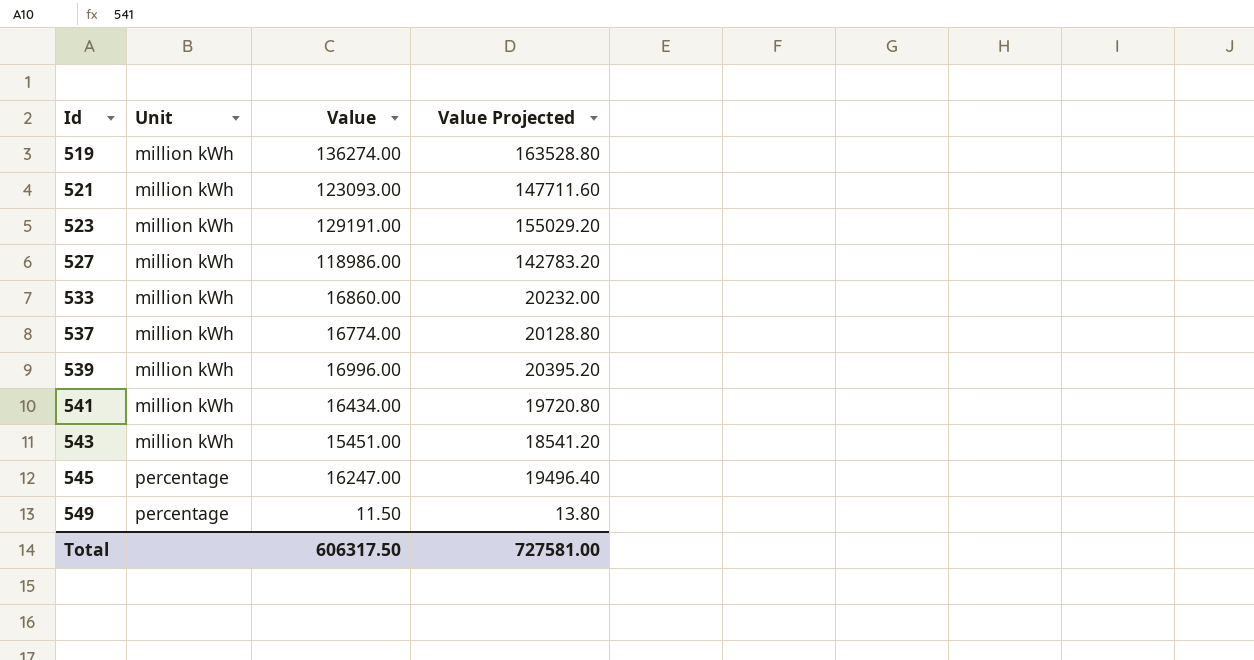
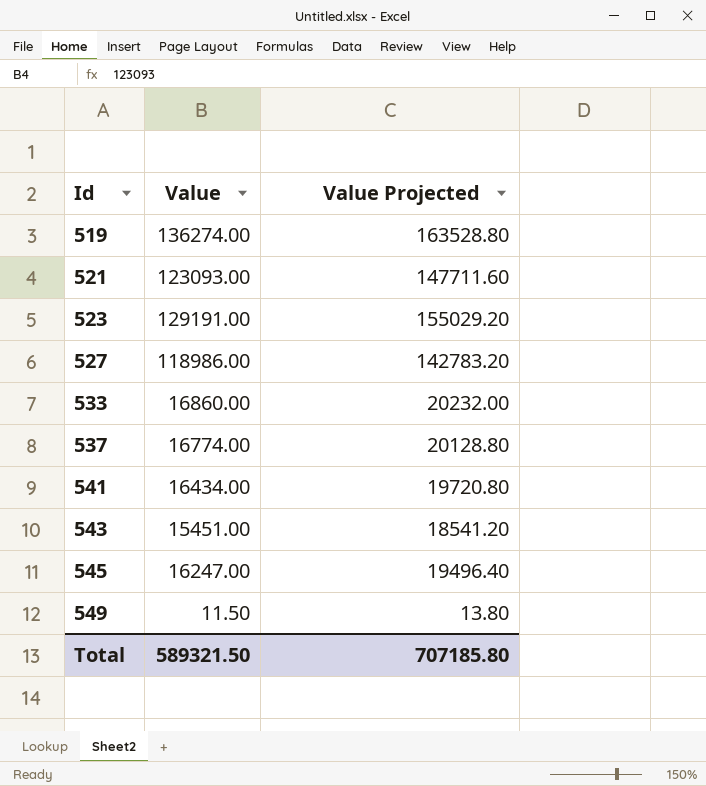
column Unit | position: 2 -> none
row 539: million kWh | 16996.00 | 20395.20 -> none
Total | Value: 606317.50 -> 589321.50
Total | Value Projected: 727581.00 -> 707185.80

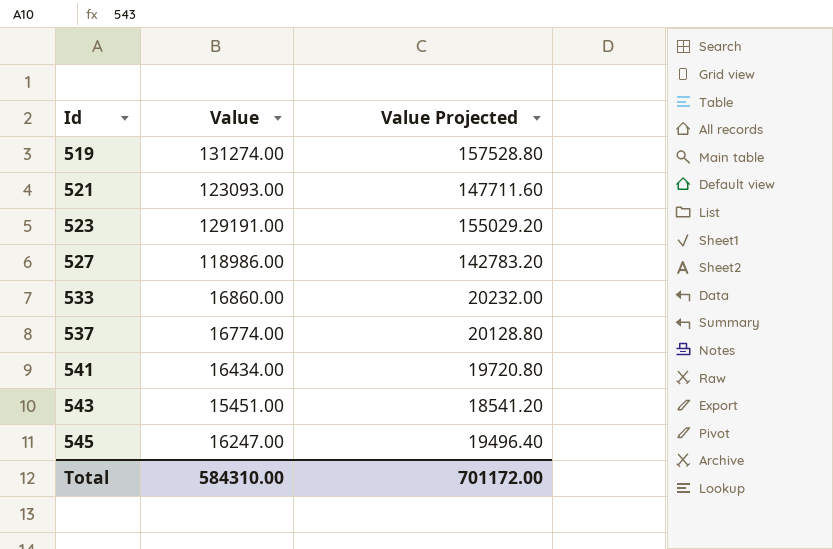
row 549: 11.50 | 13.80 -> none
519 | Value: 136274.00 -> 131274.00
519 | Value Projected: 163528.80 -> 157528.80
Total | Value: 589321.50 -> 584310.00
Total | Value Projected: 707185.80 -> 701172.00

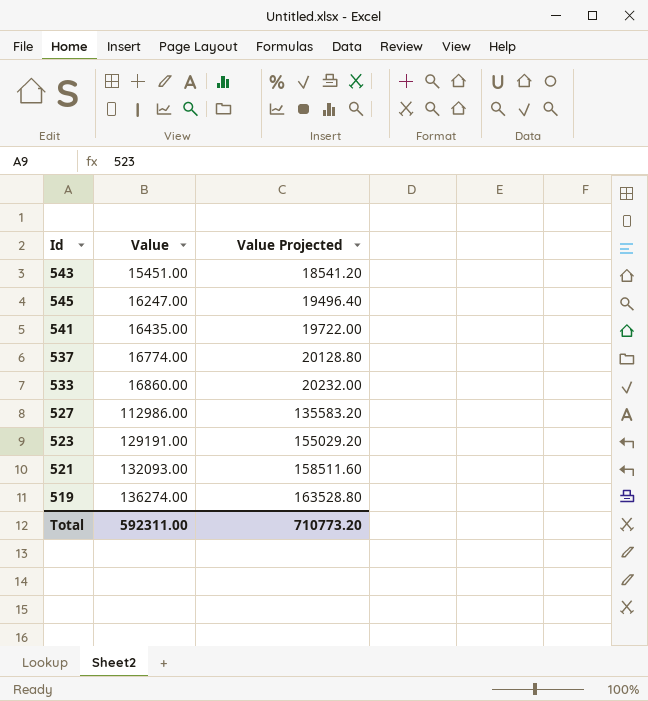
row order: Id ascending -> Value ascending
541 | Value: 16434.00 -> 16435.00
541 | Value Projected: 19720.80 -> 19722.00
527 | Value: 118986.00 -> 112986.00
527 | Value Projected: 142783.20 -> 135583.20
521 | Value: 123093.00 -> 132093.00
521 | Value Projected: 147711.60 -> 158511.60
519 | Value: 131274.00 -> 136274.00
519 | Value Projected: 157528.80 -> 163528.80
Total | Value: 584310.00 -> 592311.00
Total | Value Projected: 701172.00 -> 710773.20

